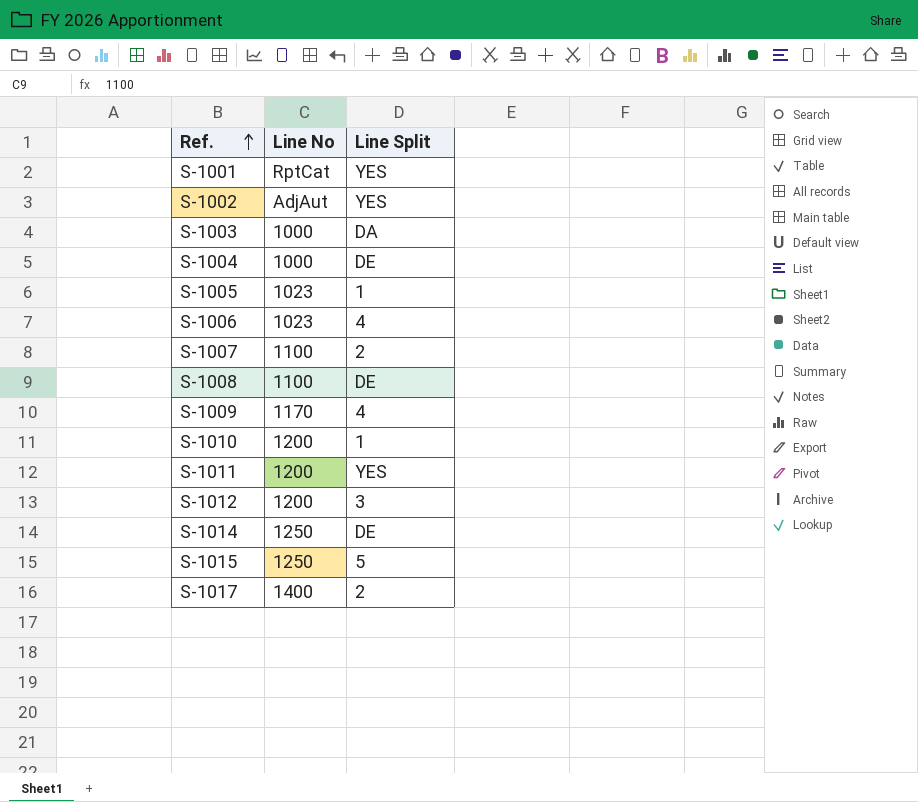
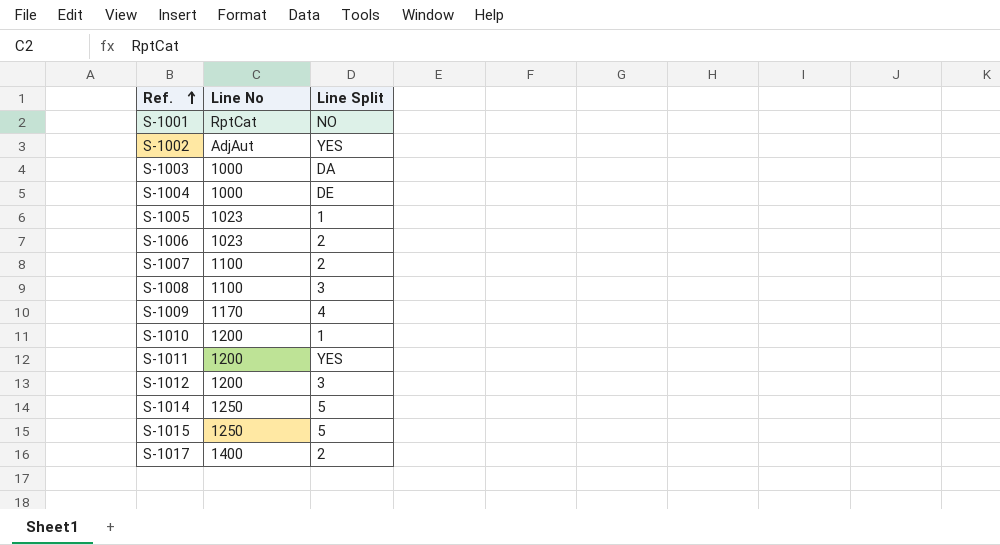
S-1001 | Line Split: YES -> NO
S-1006 | Line Split: 4 -> 2
S-1008 | Line Split: DE -> 3
S-1014 | Line Split: DE -> 5

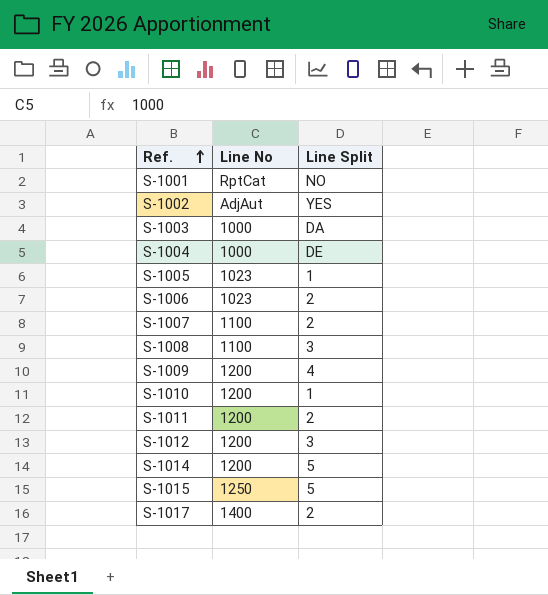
S-1009 | Line No: 1170 -> 1200
S-1011 | Line Split: YES -> 2
S-1014 | Line No: 1250 -> 1200

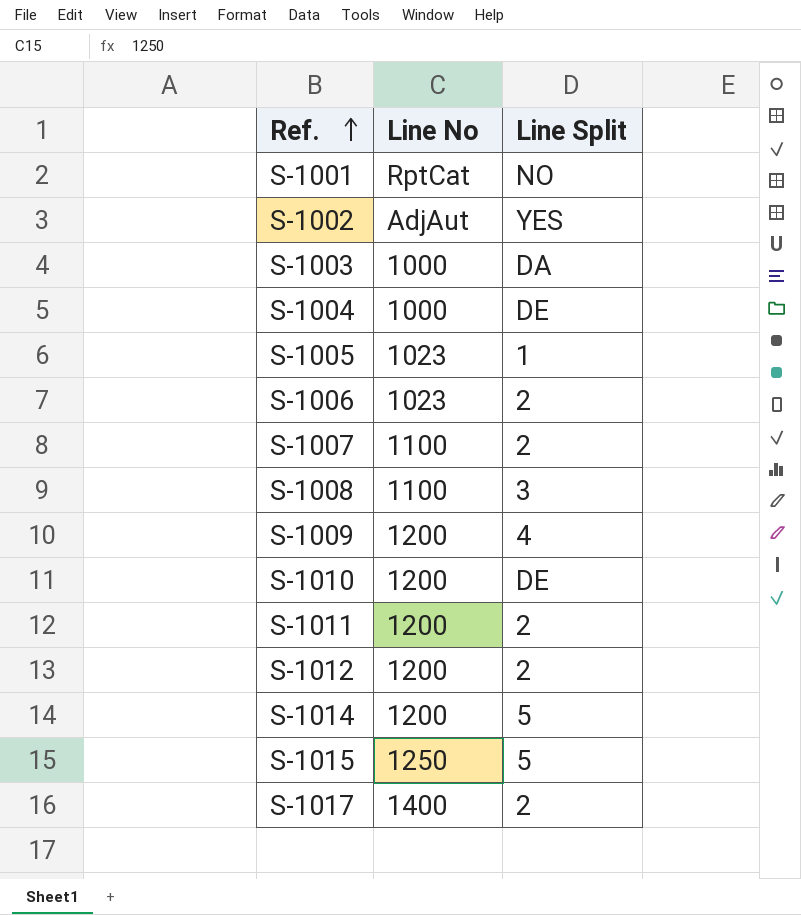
S-1010 | Line Split: 1 -> DE
S-1012 | Line Split: 3 -> 2

